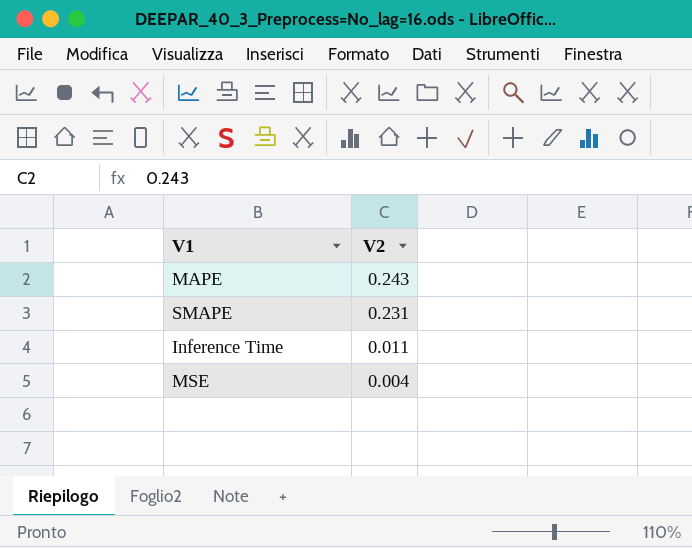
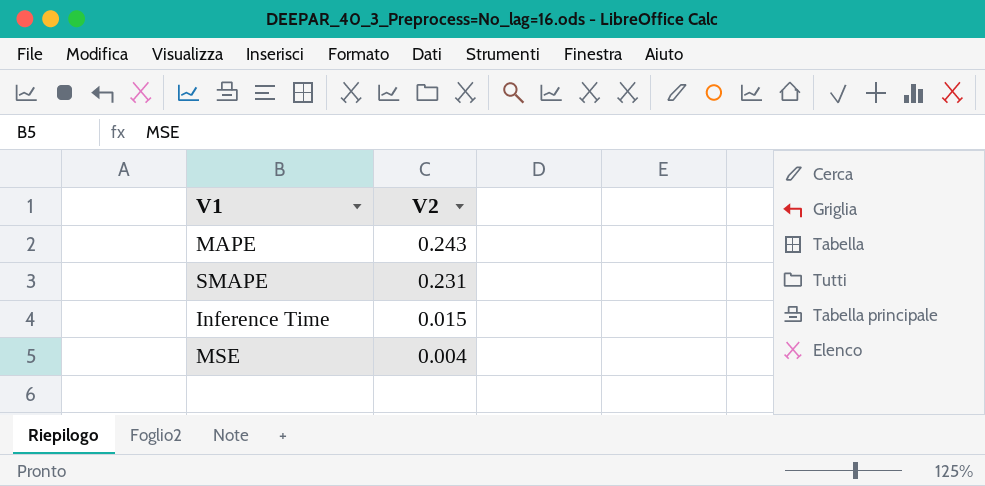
Inference Time | V2: 0.011 -> 0.015

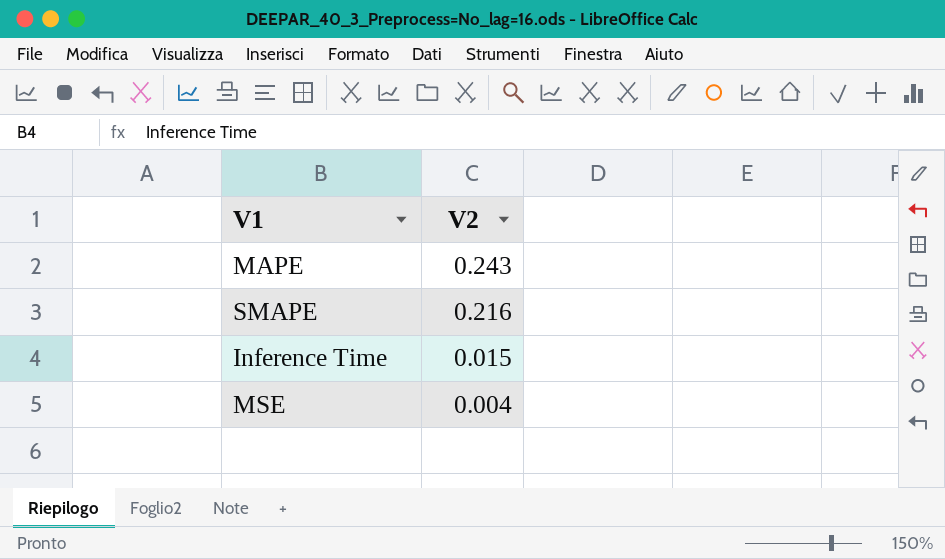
SMAPE | V2: 0.231 -> 0.216

